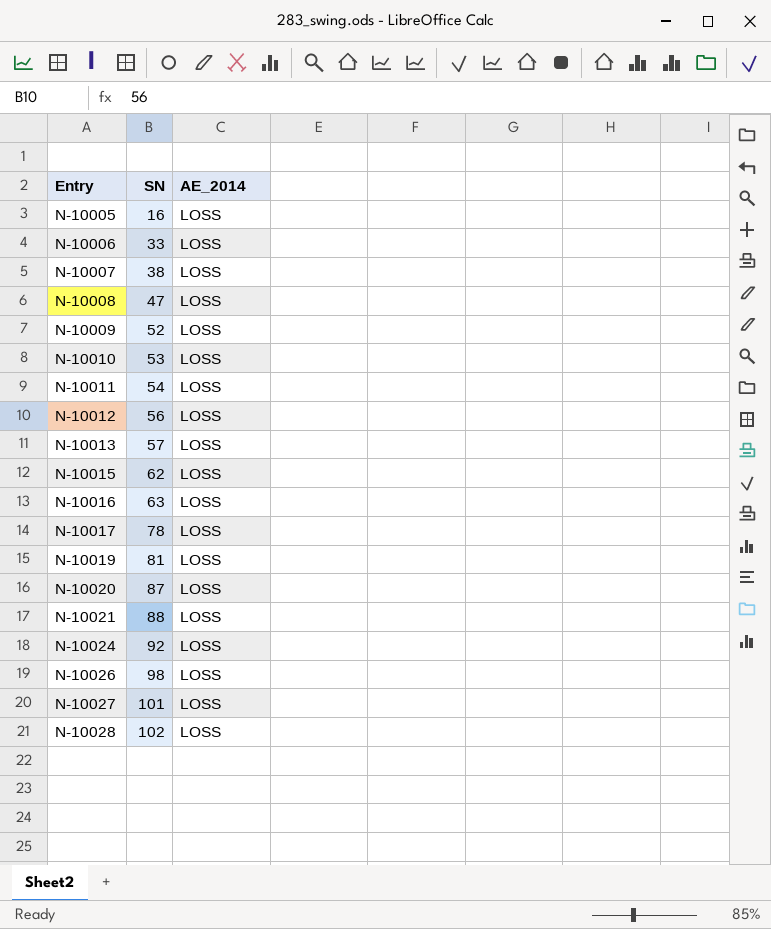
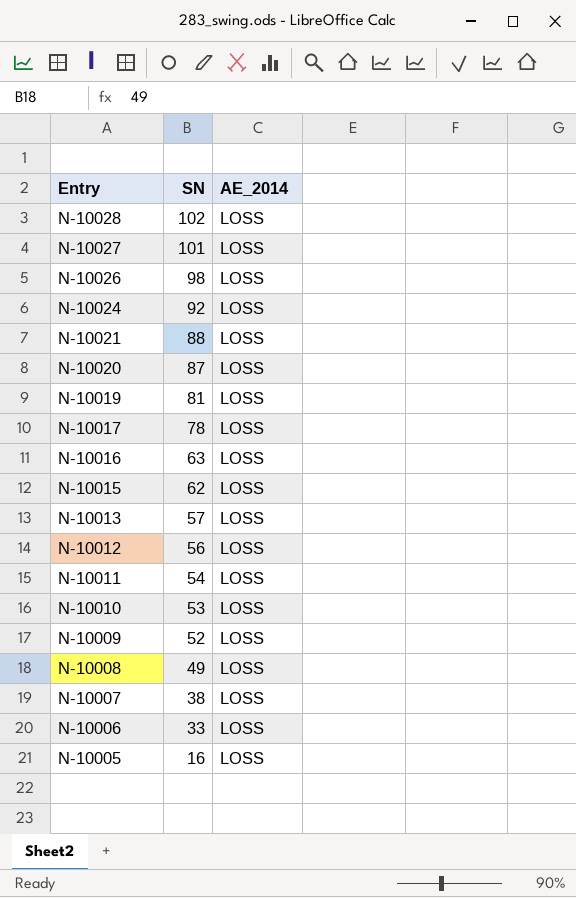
row order: Entry ascending -> Entry descending
N-10008 | SN: 47 -> 49

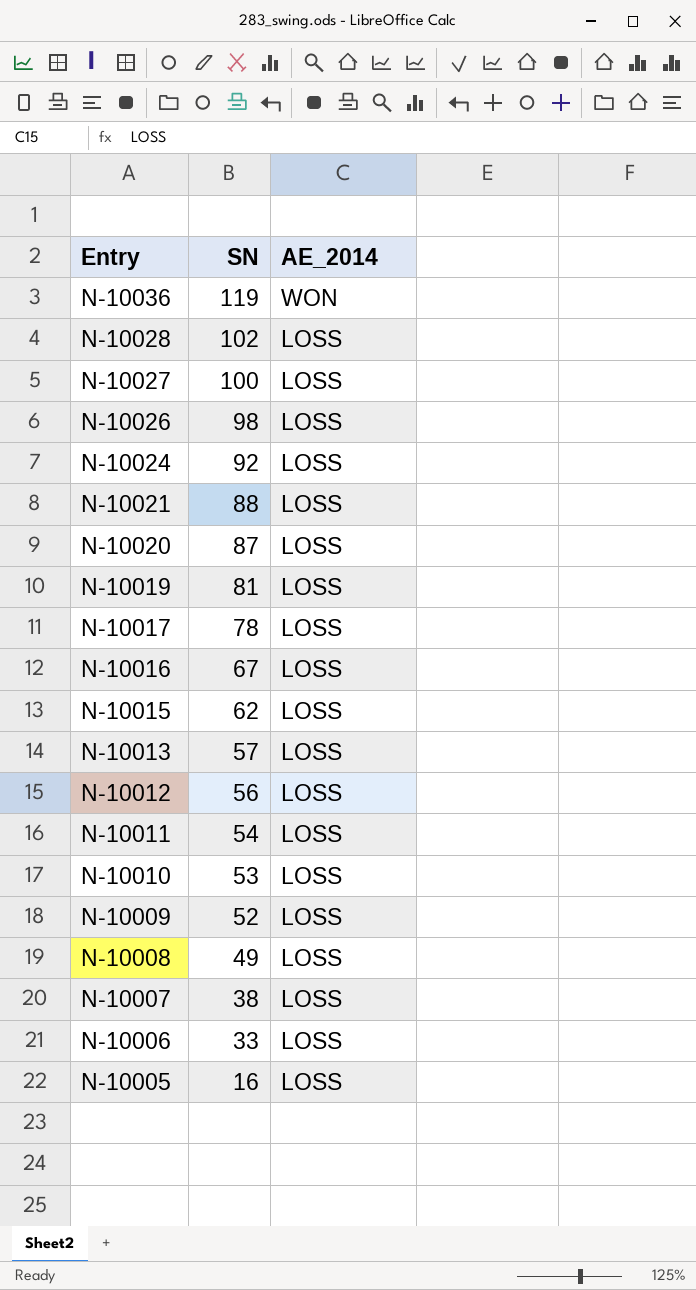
row N-10036: none -> 119 | WON
N-10027 | SN: 101 -> 100
N-10016 | SN: 63 -> 67

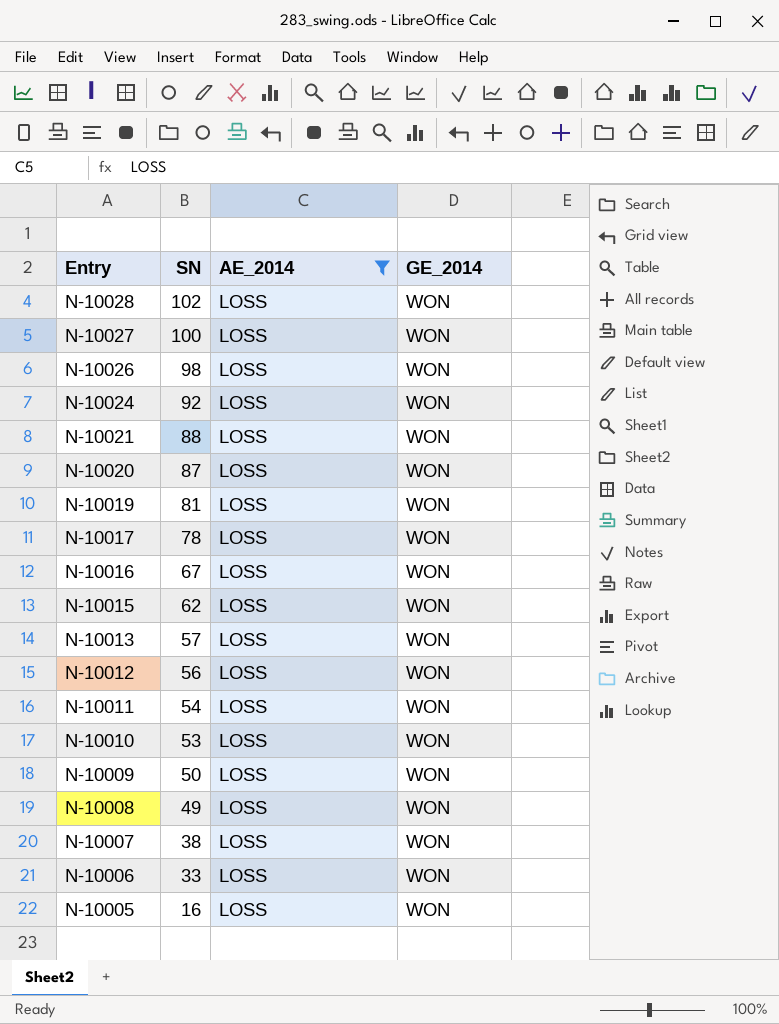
filter: none -> AE_2014 = LOSS
column GE_2014 | position: none -> 4
N-10009 | SN: 52 -> 50

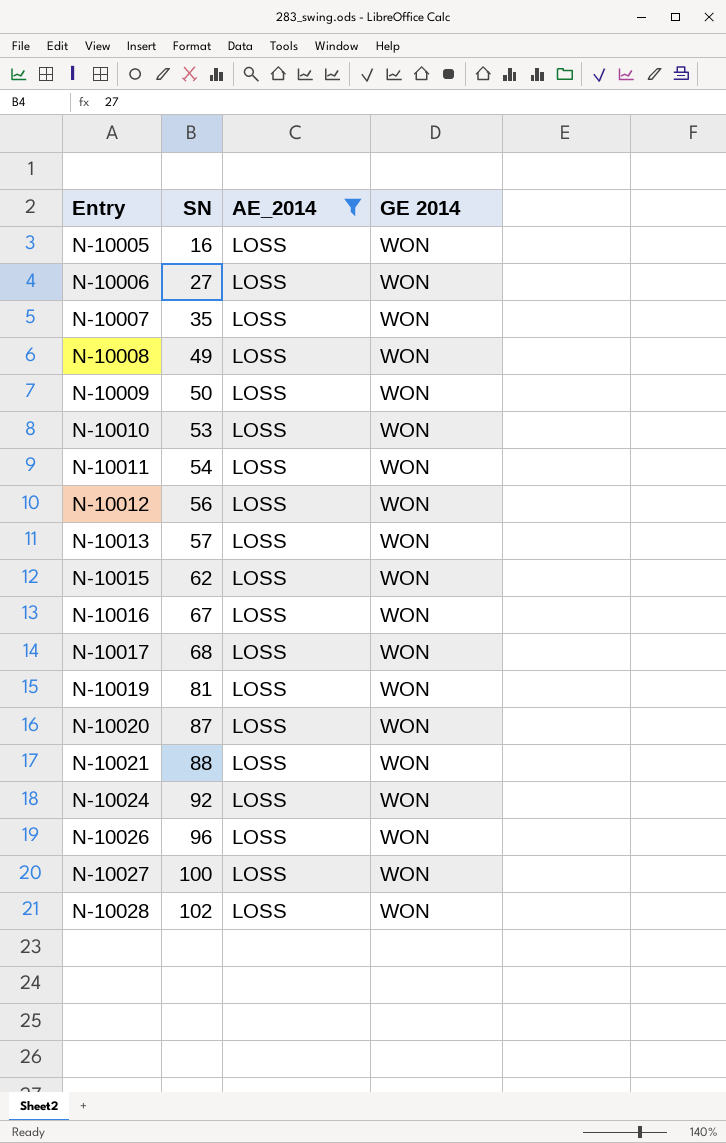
row order: Entry descending -> Entry ascending
column name: GE_2014 -> GE 2014
N-10006 | SN: 33 -> 27
N-10007 | SN: 38 -> 35
N-10017 | SN: 78 -> 68
N-10026 | SN: 98 -> 96

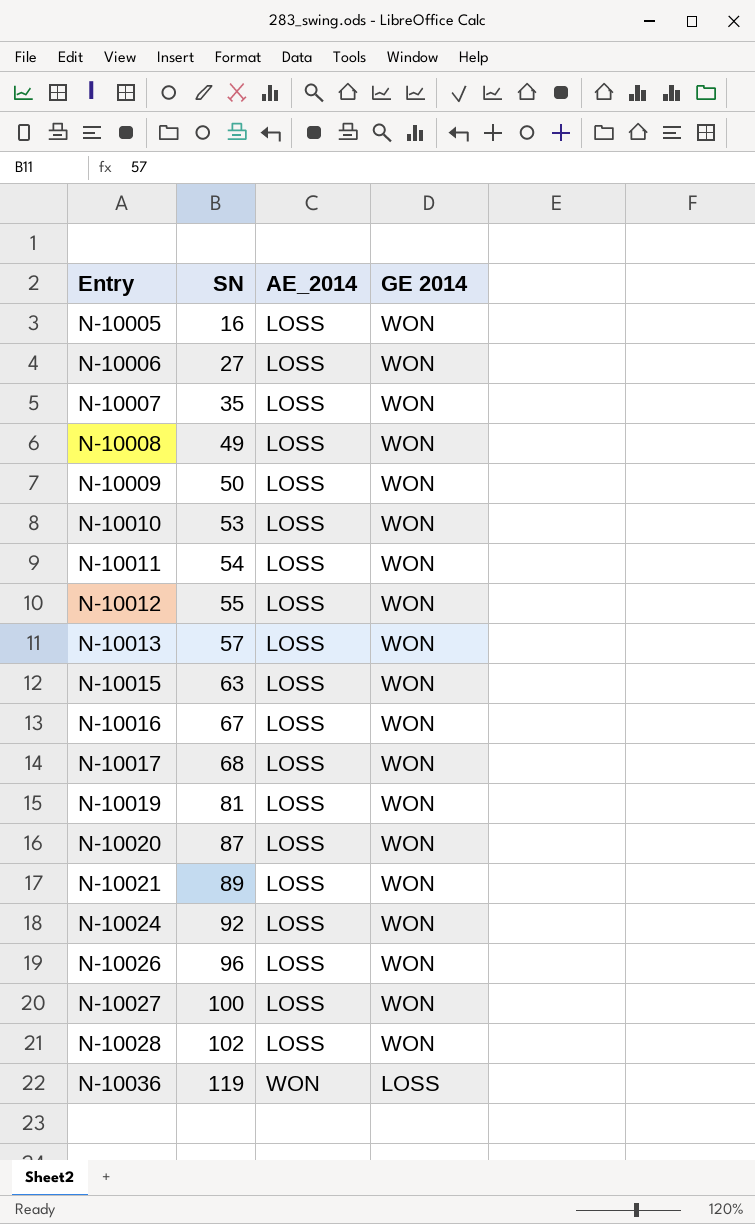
filter: AE_2014 = LOSS -> none
N-10012 | SN: 56 -> 55
N-10015 | SN: 62 -> 63
N-10021 | SN: 88 -> 89

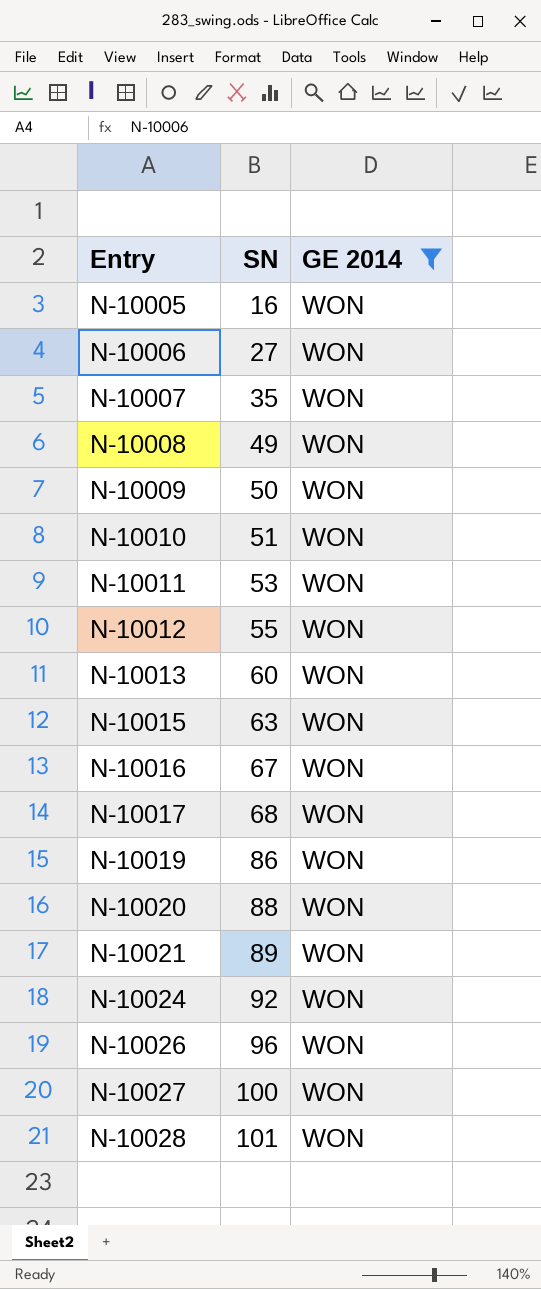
filter: none -> GE 2014 = WON
column AE_2014 | position: 3 -> none
N-10010 | SN: 53 -> 51
N-10011 | SN: 54 -> 53
N-10013 | SN: 57 -> 60
N-10019 | SN: 81 -> 86
N-10020 | SN: 87 -> 88
N-10028 | SN: 102 -> 101

